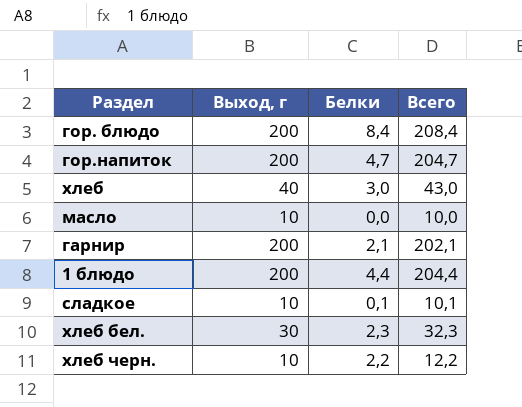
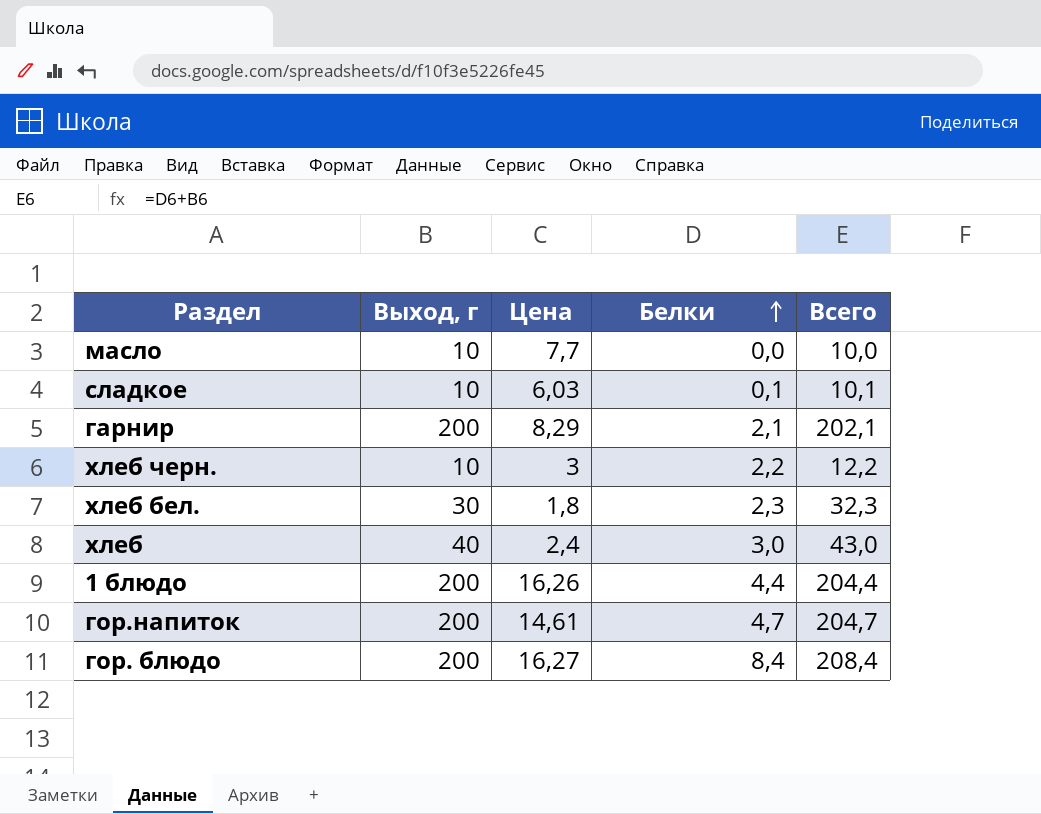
row order: none -> Белки ascending
column Цена | position: none -> 3

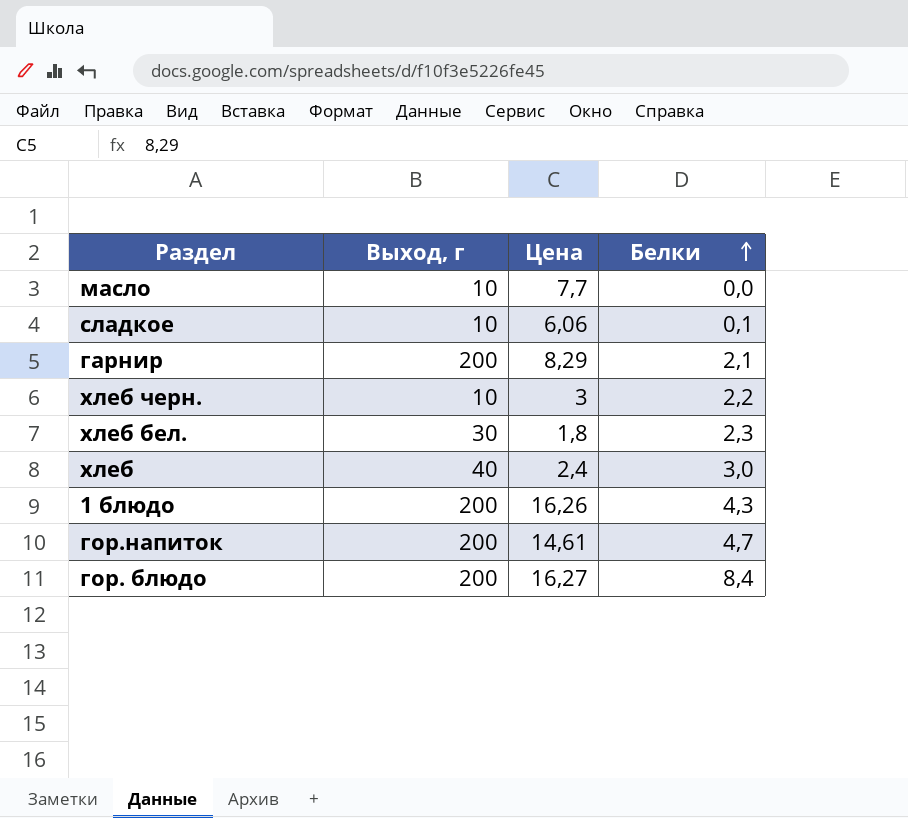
column Всего | formula: [Выход, г] + [Белки] -> none
сладкое | Цена: 6,03 -> 6,06
1 блюдо | Белки: 4,4 -> 4,3

